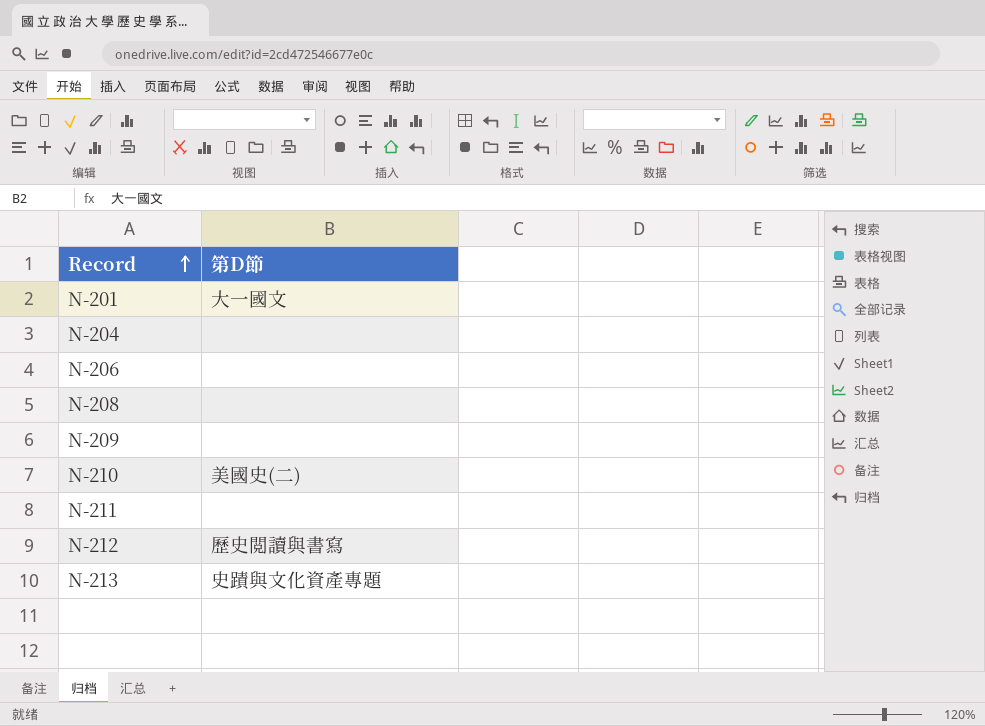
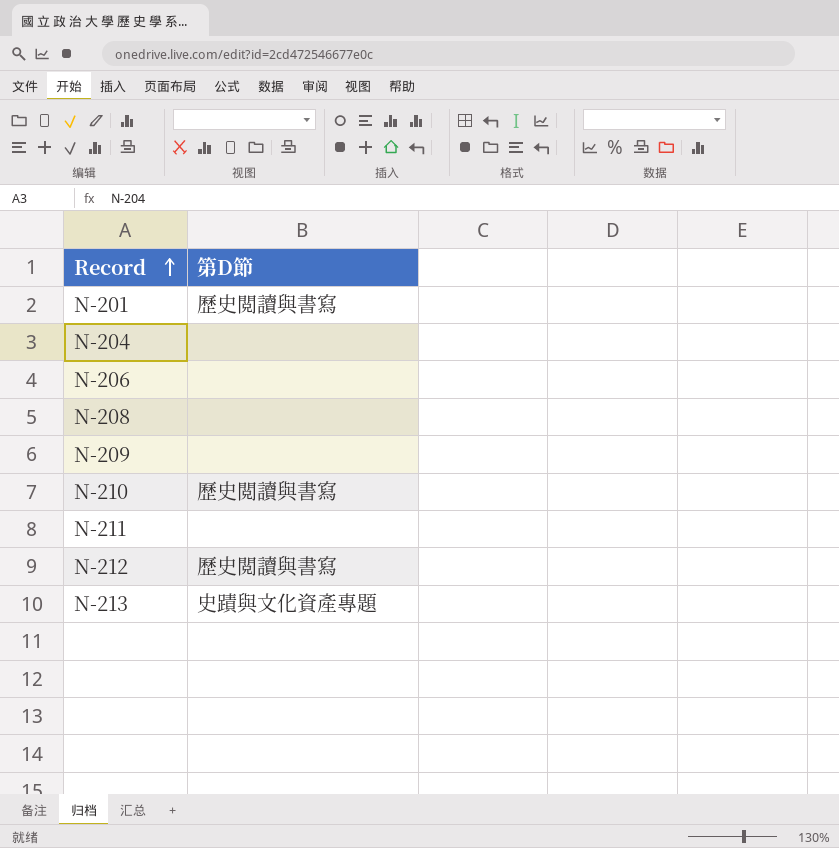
N-201 | 第D節: 大一國文 -> 歷史閲讀與書寫
N-210 | 第D節: 美國史(二) -> 歷史閲讀與書寫

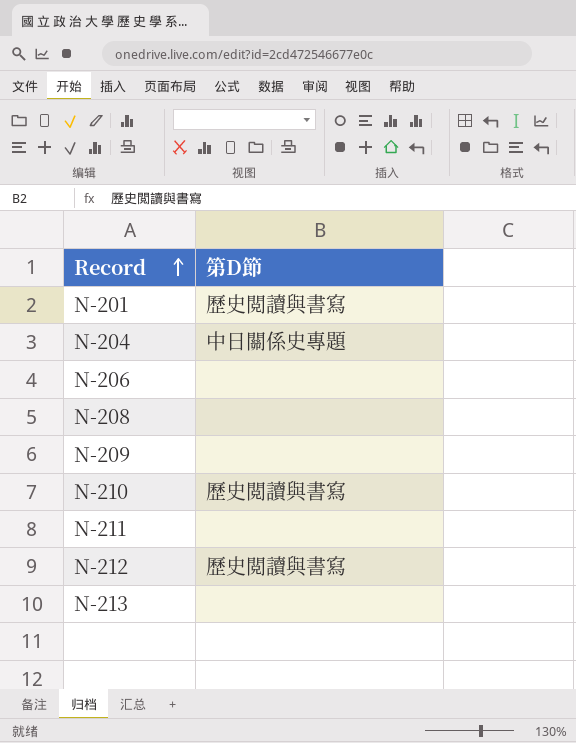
N-204 | 第D節: none -> 中日關係史專題
N-213 | 第D節: 史蹟與文化資產專題 -> none

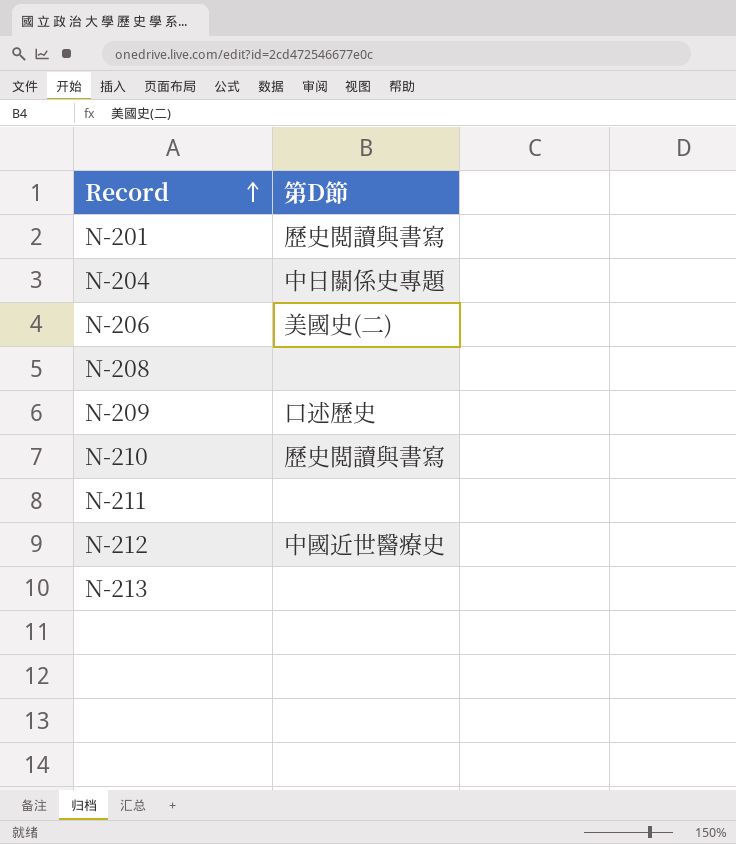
N-206 | 第D節: none -> 美國史(二)
N-209 | 第D節: none -> 口述歷史
N-212 | 第D節: 歷史閲讀與書寫 -> 中國近世醫療史

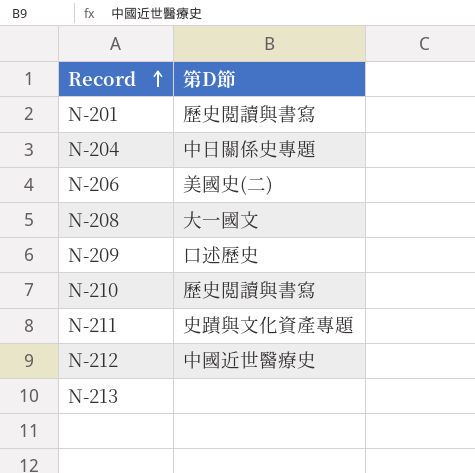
N-208 | 第D節: none -> 大一國文
N-211 | 第D節: none -> 史蹟與文化資產專題

